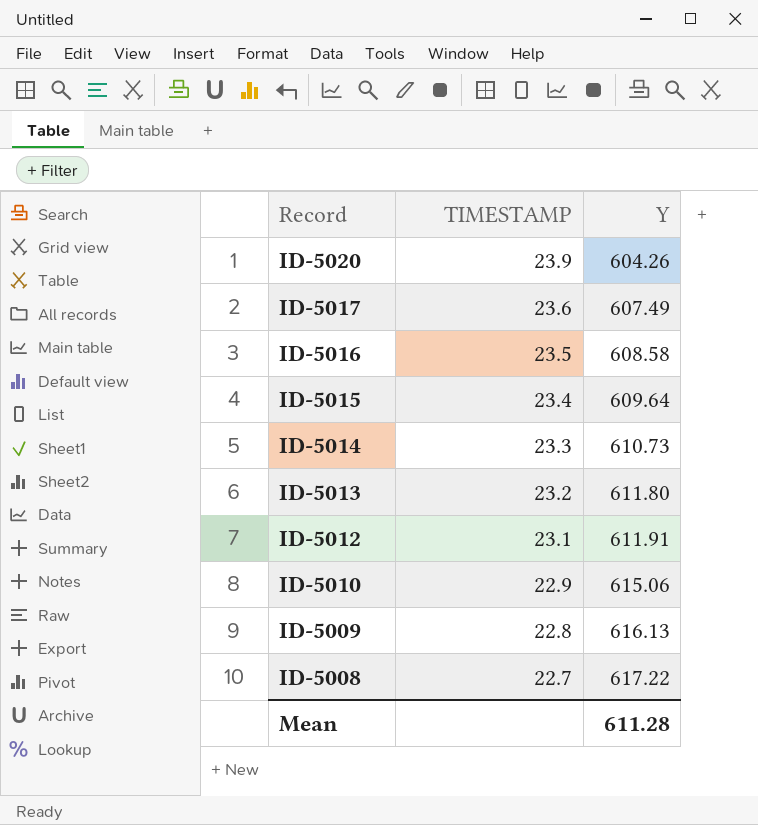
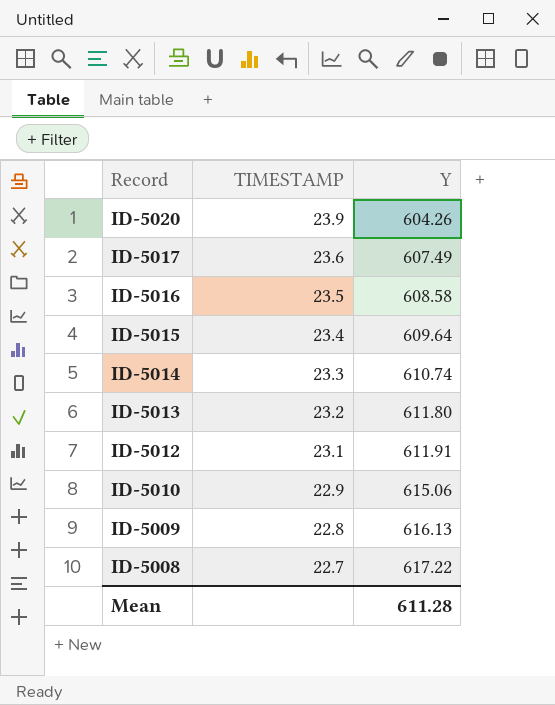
ID-5014 | Y: 610.73 -> 610.74

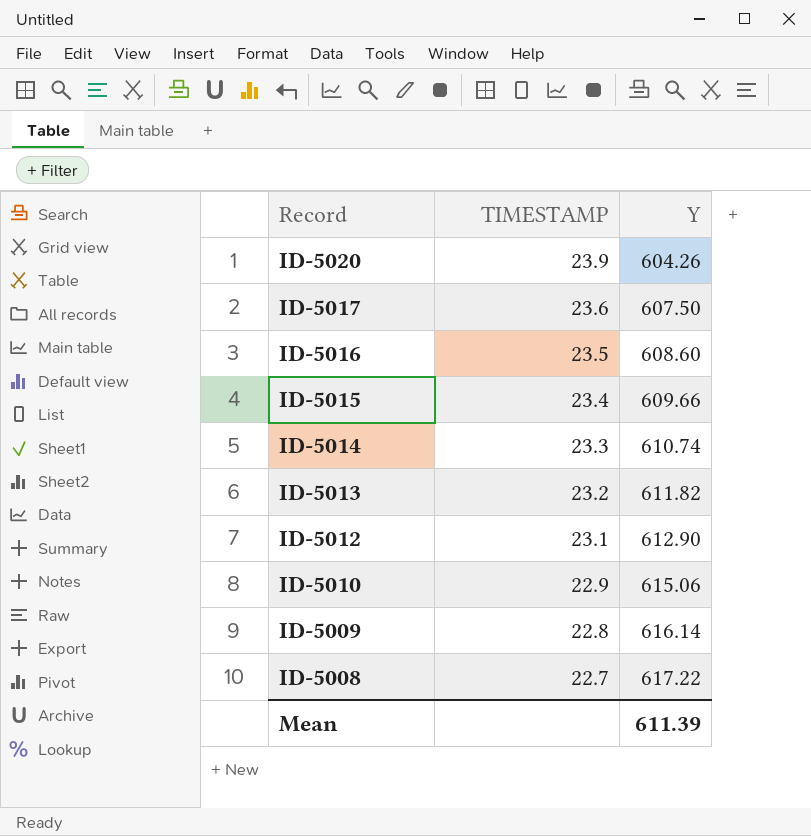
ID-5017 | Y: 607.49 -> 607.50
ID-5016 | Y: 608.58 -> 608.60
ID-5015 | Y: 609.64 -> 609.66
ID-5013 | Y: 611.80 -> 611.82
ID-5012 | Y: 611.91 -> 612.90
ID-5009 | Y: 616.13 -> 616.14
Mean | Y: 611.28 -> 611.39

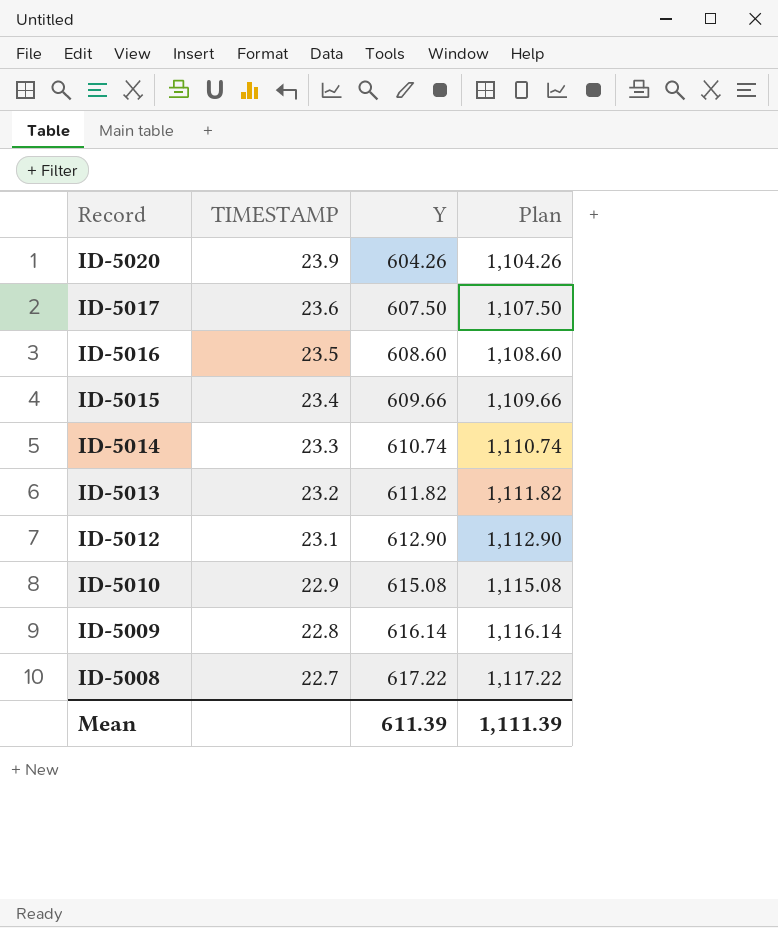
column Plan | formula: none -> [Y] + 500
ID-5010 | Y: 615.06 -> 615.08

